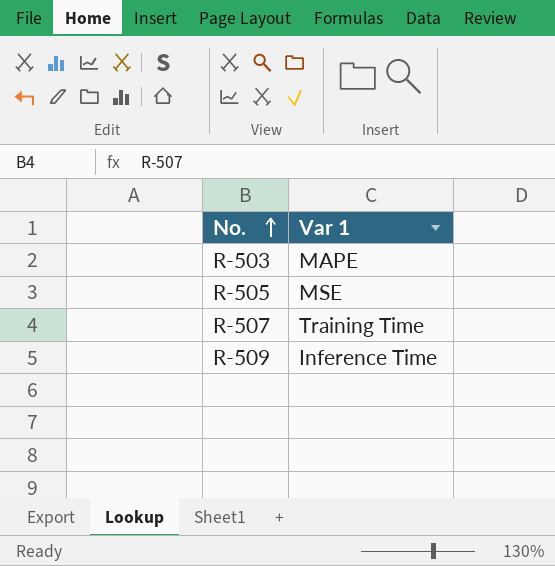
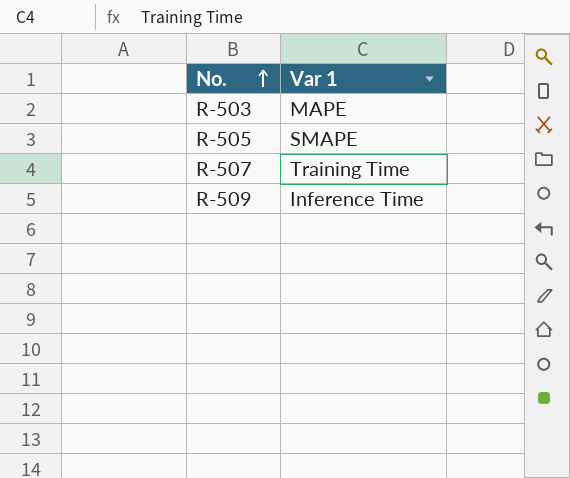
R-505 | Var 1: MSE -> SMAPE

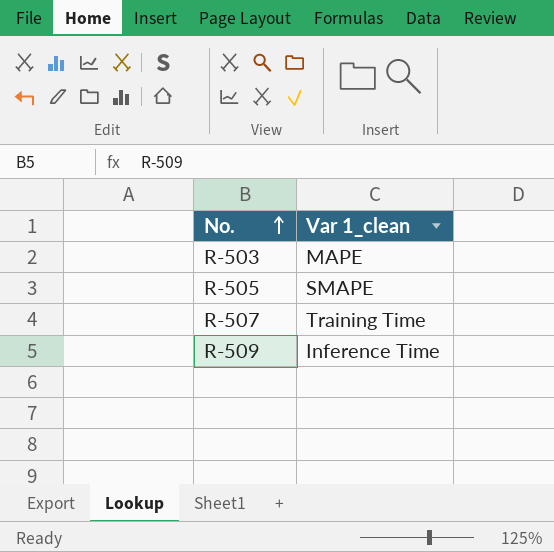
column name: Var 1 -> Var 1_clean

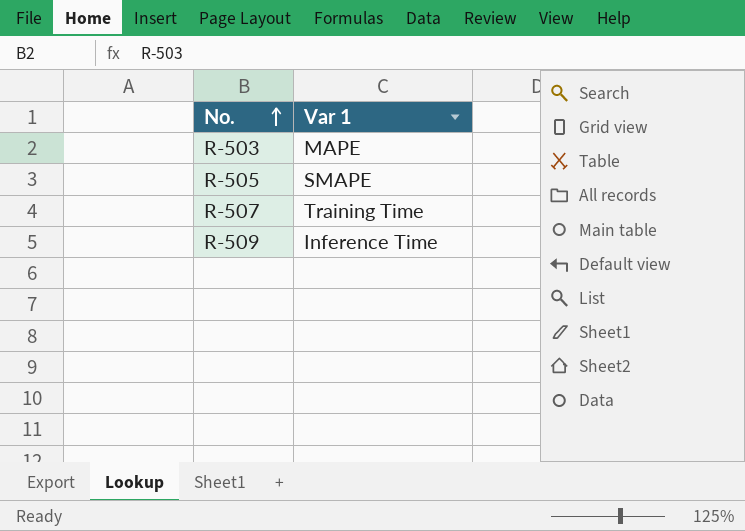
column name: Var 1_clean -> Var 1

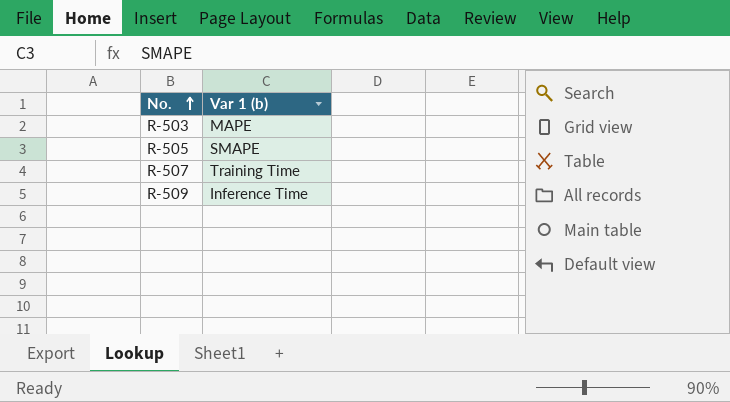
column name: Var 1 -> Var 1 (b)

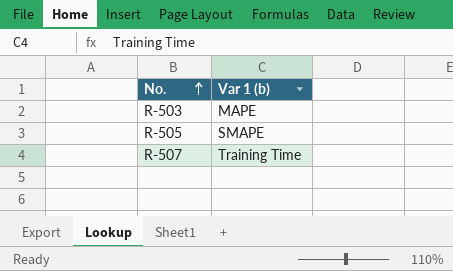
row R-509: Inference Time -> none

